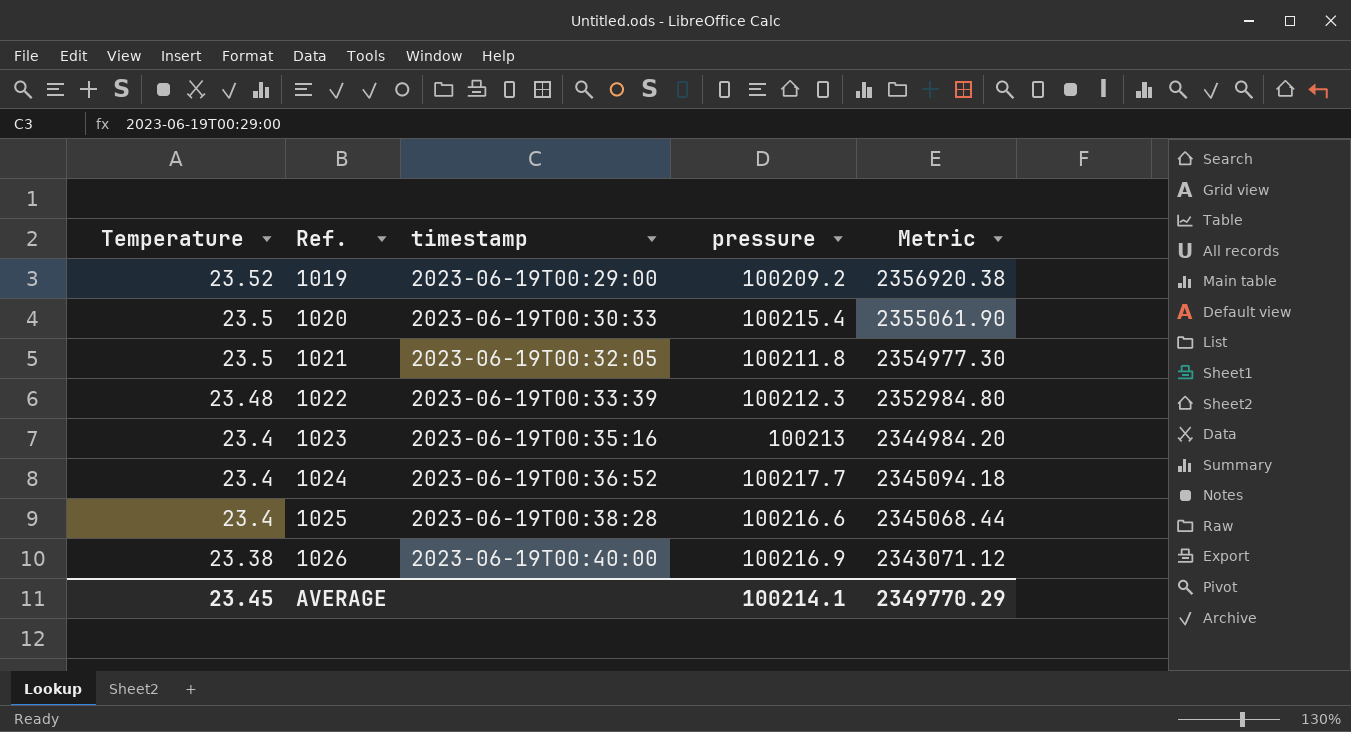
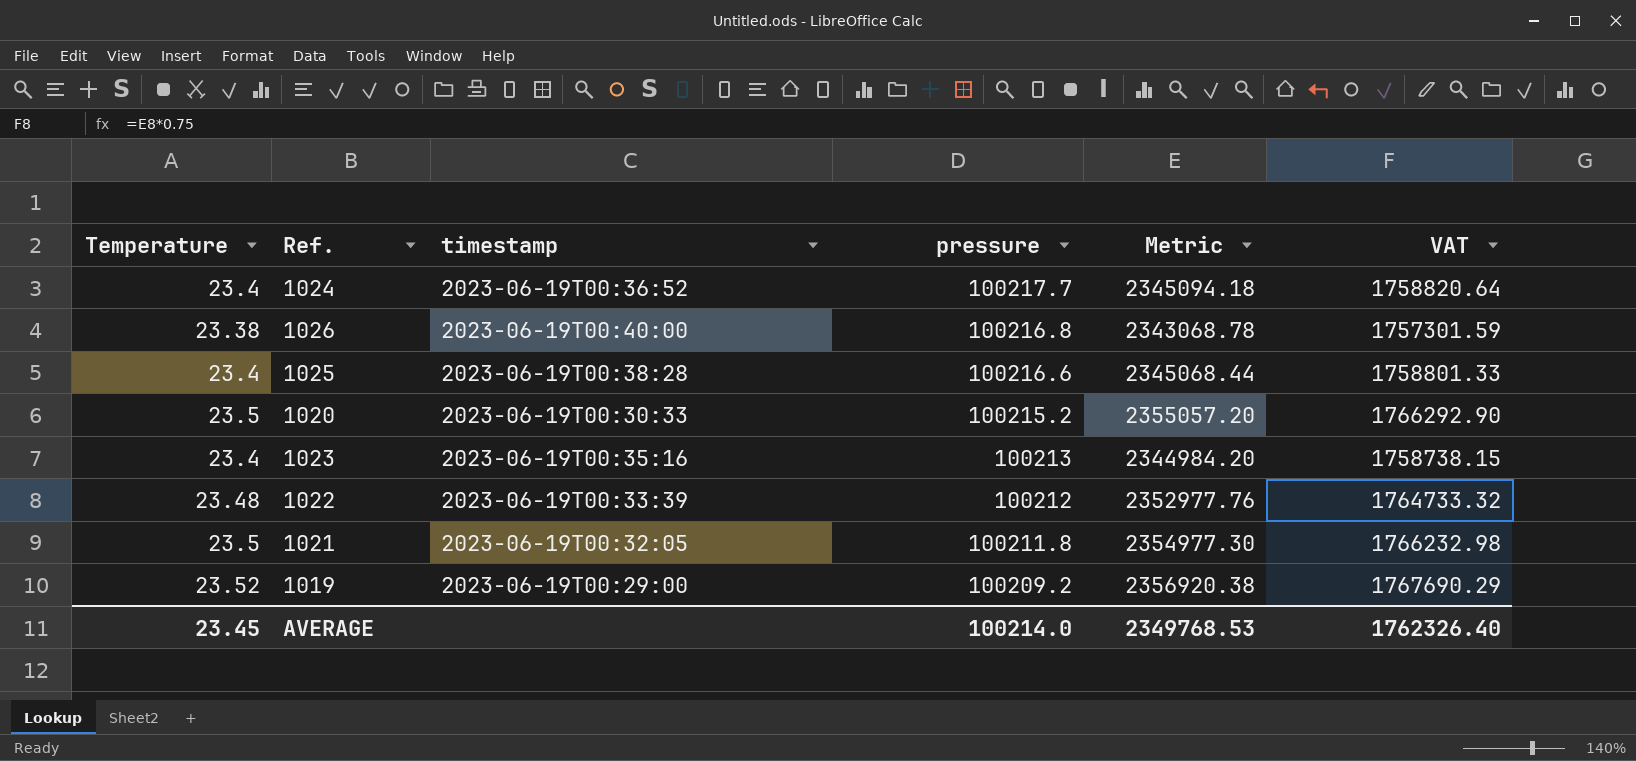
row order: Temperature descending -> pressure descending
column VAT | formula: none -> [Metric] * 0.75
1026 | pressure: 100216.9 -> 100216.8
1026 | Metric: 2343071.12 -> 2343068.78
1020 | pressure: 100215.4 -> 100215.2
1020 | Metric: 2355061.90 -> 2355057.20
1022 | pressure: 100212.3 -> 100212
1022 | Metric: 2352984.80 -> 2352977.76
AVERAGE | pressure: 100214.1 -> 100214.0
AVERAGE | Metric: 2349770.29 -> 2349768.53

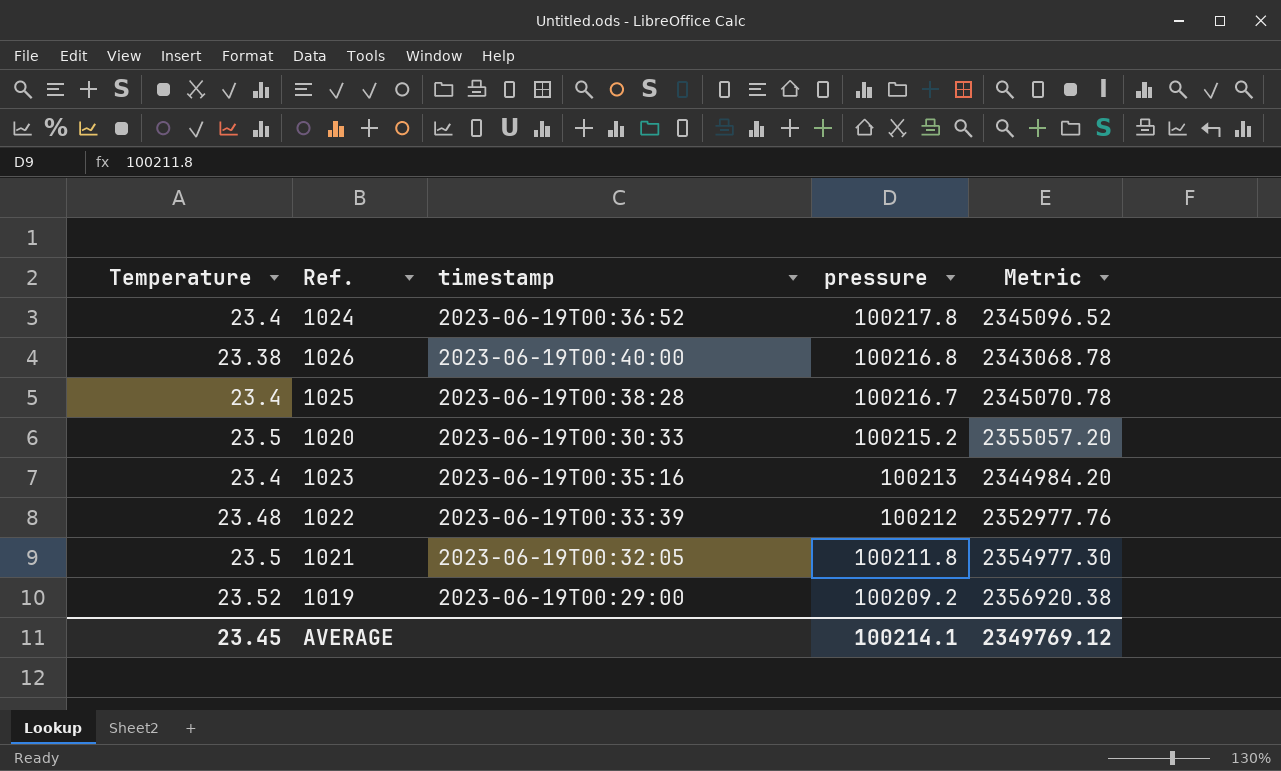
column VAT | formula: [Metric] * 0.75 -> none
1024 | pressure: 100217.7 -> 100217.8
1024 | Metric: 2345094.18 -> 2345096.52
1025 | pressure: 100216.6 -> 100216.7
1025 | Metric: 2345068.44 -> 2345070.78
AVERAGE | pressure: 100214.0 -> 100214.1
AVERAGE | Metric: 2349768.53 -> 2349769.12

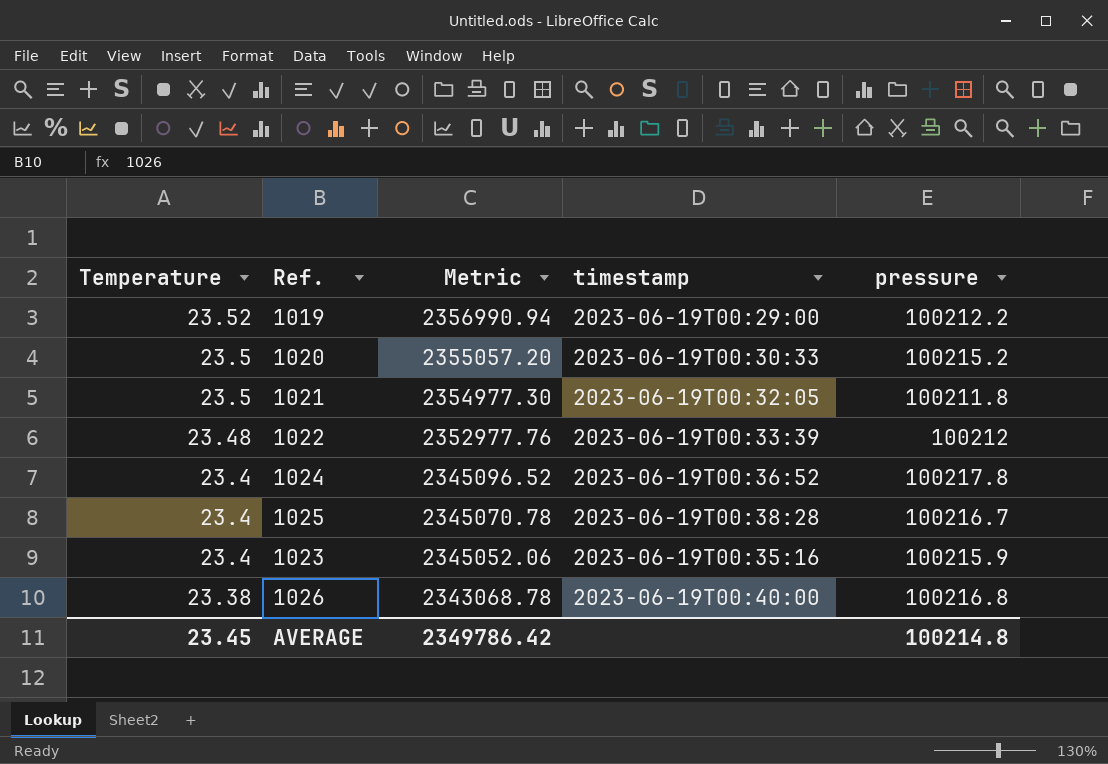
row order: pressure descending -> Temperature descending
column Metric | position: 5 -> 3
1019 | Metric: 2356920.38 -> 2356990.94
1019 | pressure: 100209.2 -> 100212.2
1023 | Metric: 2344984.20 -> 2345052.06
1023 | pressure: 100213 -> 100215.9
AVERAGE | Metric: 2349769.12 -> 2349786.42
AVERAGE | pressure: 100214.1 -> 100214.8

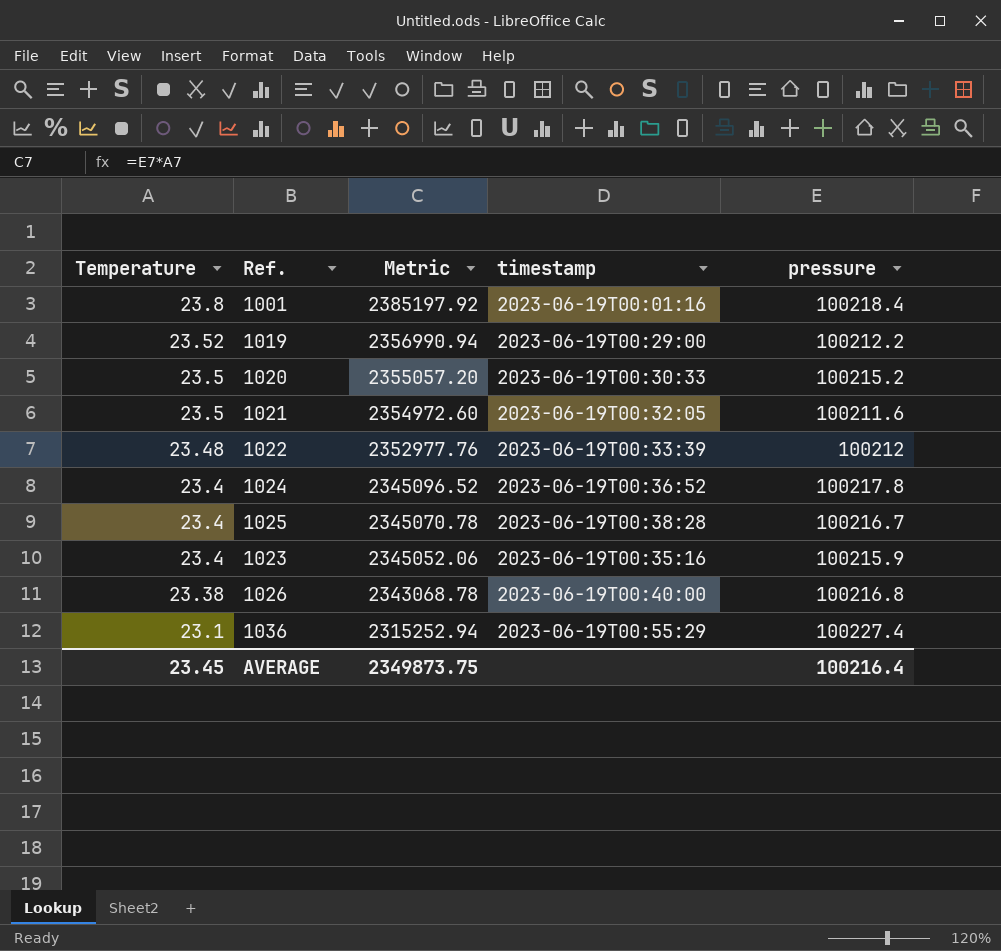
row 1001: none -> 23.8 | 2385197.92 | 2023-06-19T00:01:16 | 100218.4
1021 | Metric: 2354977.30 -> 2354972.60
1021 | pressure: 100211.8 -> 100211.6
row 1036: none -> 23.1 | 2315252.94 | 2023-06-19T00:55:29 | 100227.4
AVERAGE | Metric: 2349786.42 -> 2349873.75
AVERAGE | pressure: 100214.8 -> 100216.4

